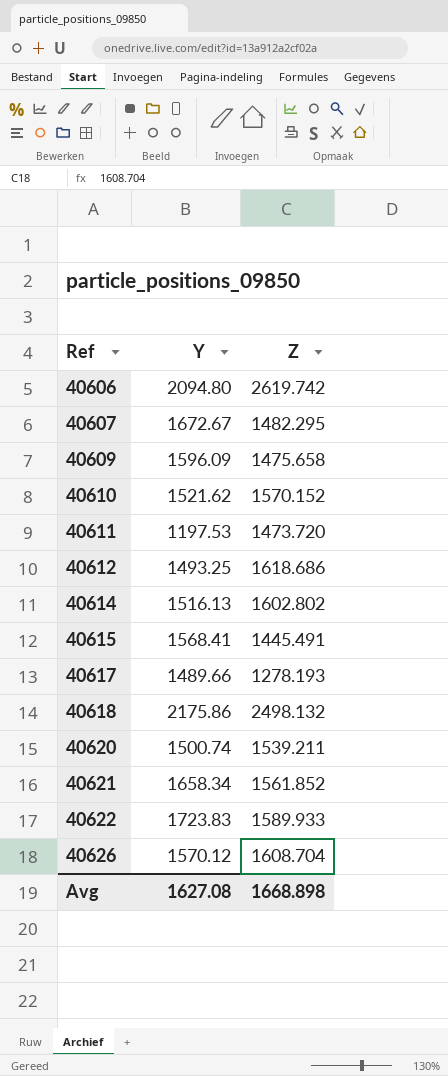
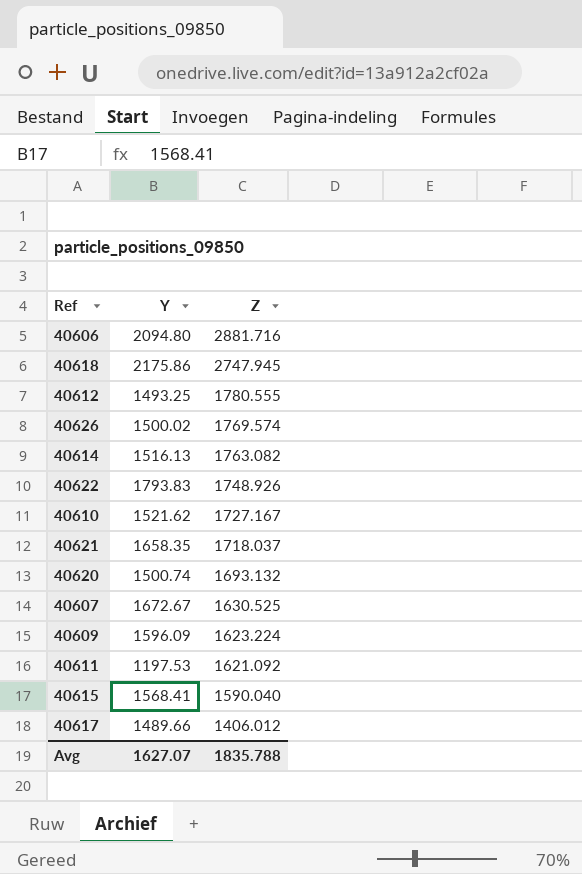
row order: Ref ascending -> Z descending
40606 | Z: 2619.742 -> 2881.716
40618 | Z: 2498.132 -> 2747.945
40612 | Z: 1618.686 -> 1780.555
40626 | Y: 1570.12 -> 1500.02
40626 | Z: 1608.704 -> 1769.574
40614 | Z: 1602.802 -> 1763.082
40622 | Y: 1723.83 -> 1793.83
40622 | Z: 1589.933 -> 1748.926
40610 | Z: 1570.152 -> 1727.167
40621 | Y: 1658.34 -> 1658.35
40621 | Z: 1561.852 -> 1718.037
40620 | Z: 1539.211 -> 1693.132
40607 | Z: 1482.295 -> 1630.525
40609 | Z: 1475.658 -> 1623.224
40611 | Z: 1473.720 -> 1621.092
40615 | Z: 1445.491 -> 1590.040
40617 | Z: 1278.193 -> 1406.012
Avg | Y: 1627.08 -> 1627.07
Avg | Z: 1668.898 -> 1835.788

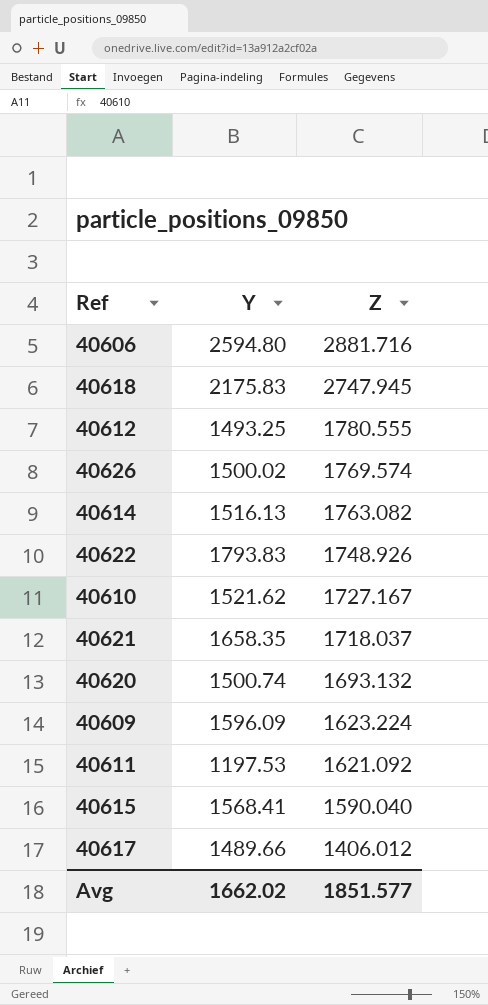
row 40607: 1672.67 | 1630.525 -> none
40606 | Y: 2094.80 -> 2594.80
40618 | Y: 2175.86 -> 2175.83
Avg | Y: 1627.07 -> 1662.02
Avg | Z: 1835.788 -> 1851.577

